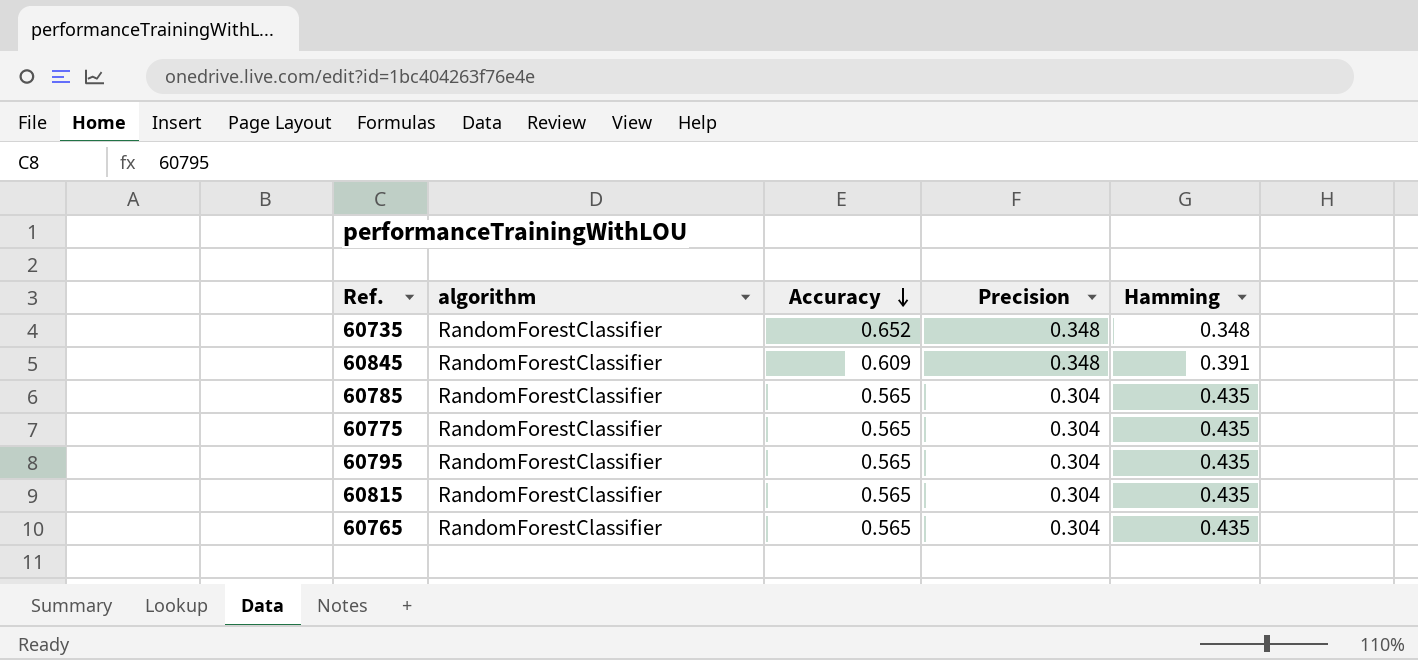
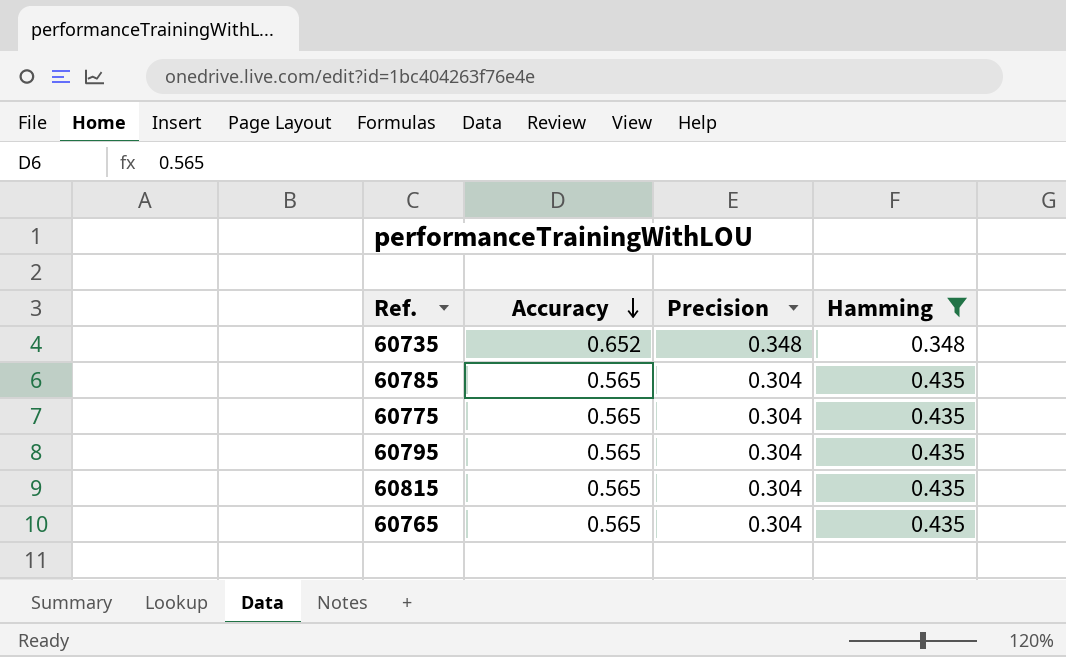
filter: none -> Hamming != 0.391
column algorithm | position: 2 -> none

